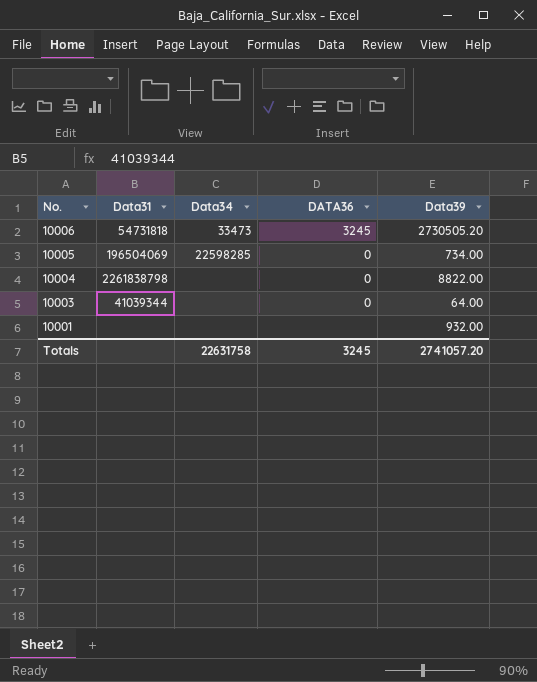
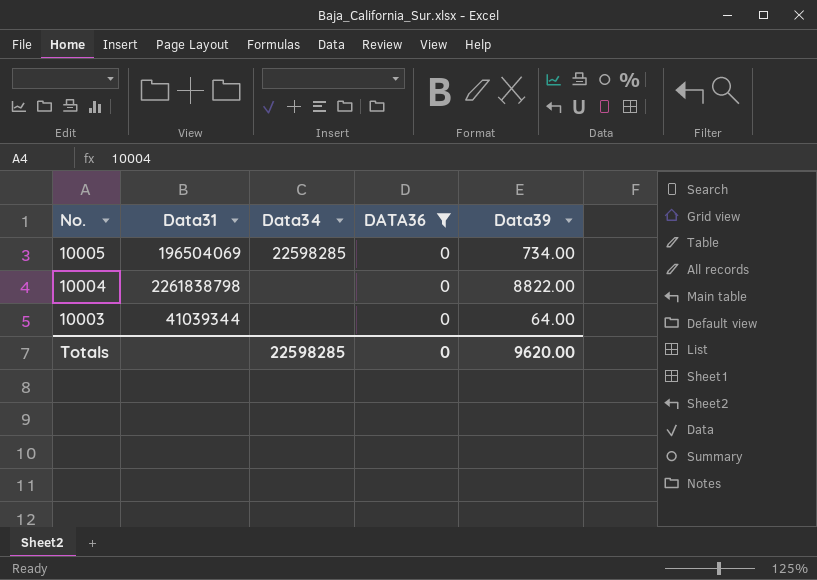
filter: none -> DATA36 = 0
Totals | Data34: 22631758 -> 22598285
Totals | DATA36: 3245 -> 0
Totals | Data39: 2741057.20 -> 9620.00

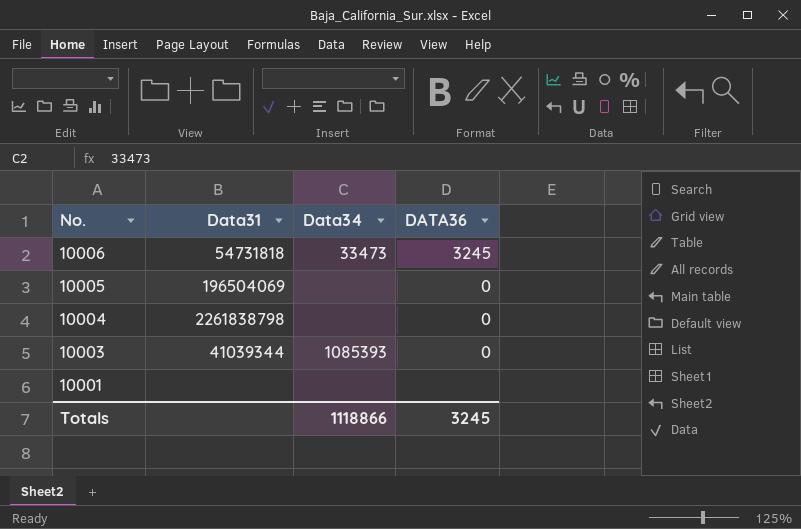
filter: DATA36 = 0 -> none
column Data39 | position: 5 -> none
10005 | Data34: 22598285 -> none
10003 | Data34: none -> 1085393
Totals | Data34: 22598285 -> 1118866
Totals | DATA36: 0 -> 3245

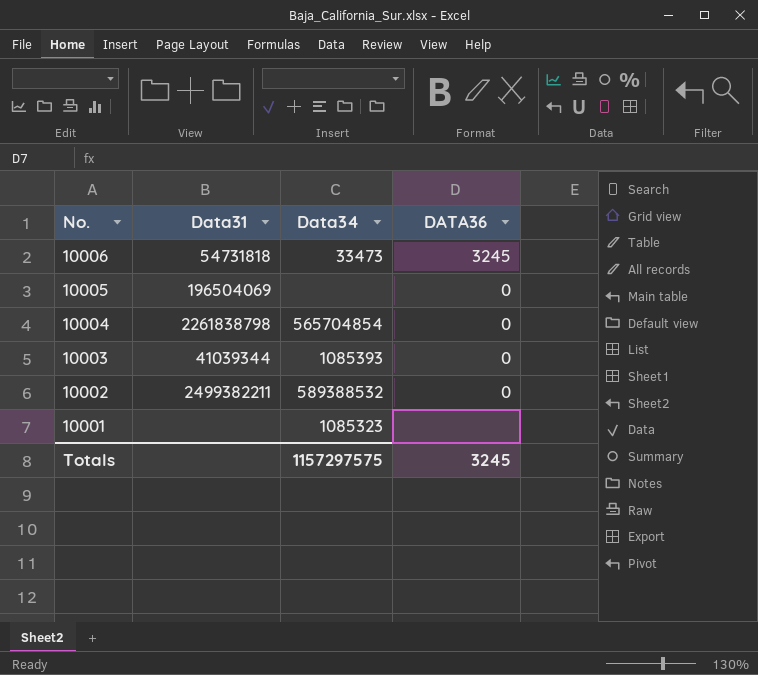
10004 | Data34: none -> 565704854
row 10002: none -> 2499382211 | 589388532 | 0
10001 | Data34: none -> 1085323
Totals | Data34: 1118866 -> 1157297575

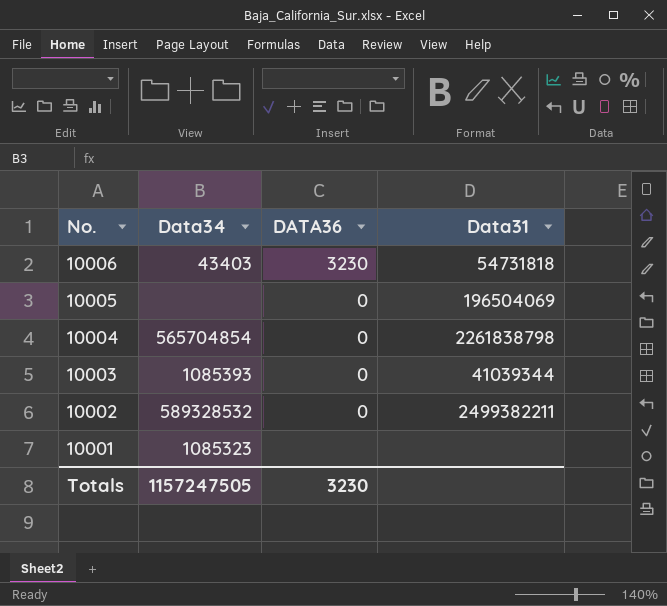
column Data31 | position: 2 -> 4
10006 | Data34: 33473 -> 43403
10006 | DATA36: 3245 -> 3230
10002 | Data34: 589388532 -> 589328532
Totals | Data34: 1157297575 -> 1157247505
Totals | DATA36: 3245 -> 3230

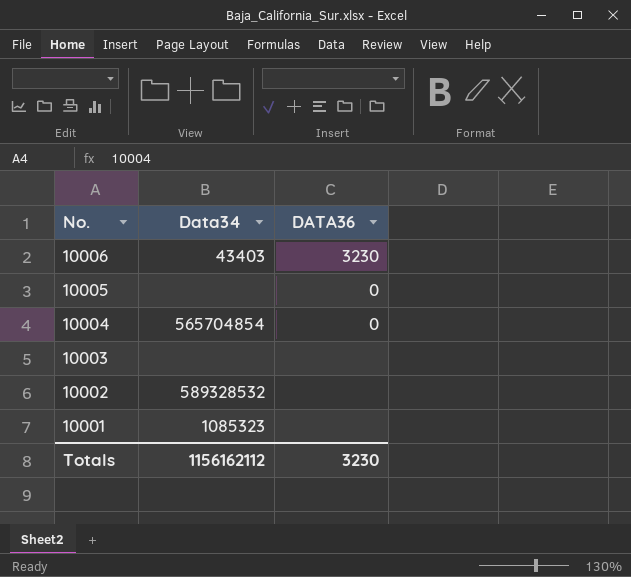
column Data31 | position: 4 -> none
10003 | Data34: 1085393 -> none
10003 | DATA36: 0 -> none
10002 | DATA36: 0 -> none
Totals | Data34: 1157247505 -> 1156162112

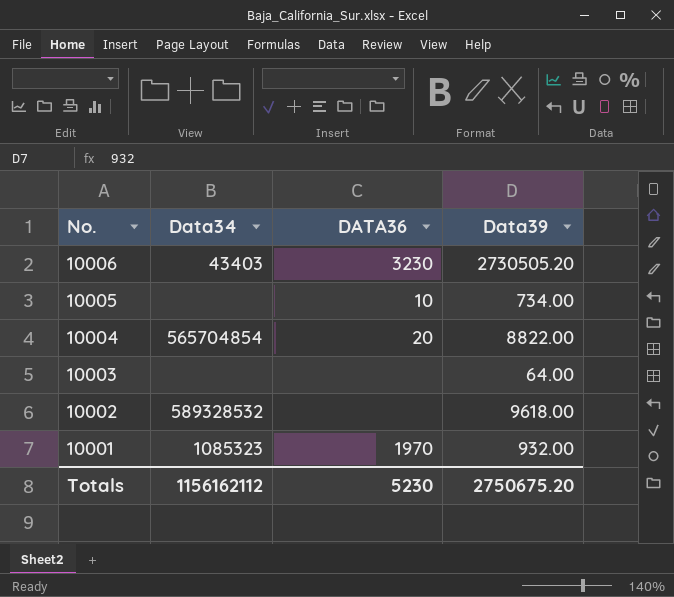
column Data39 | position: none -> 4
10005 | DATA36: 0 -> 10
10004 | DATA36: 0 -> 20
10001 | DATA36: none -> 1970
Totals | DATA36: 3230 -> 5230

